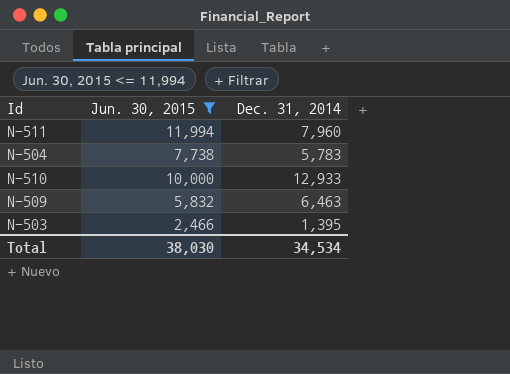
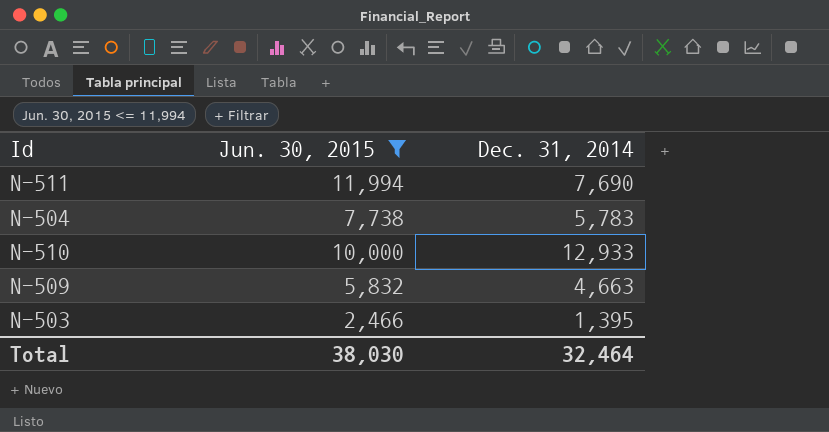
N-511 | Dec. 31, 2014: 7,960 -> 7,690
N-509 | Dec. 31, 2014: 6,463 -> 4,663
Total | Dec. 31, 2014: 34,534 -> 32,464

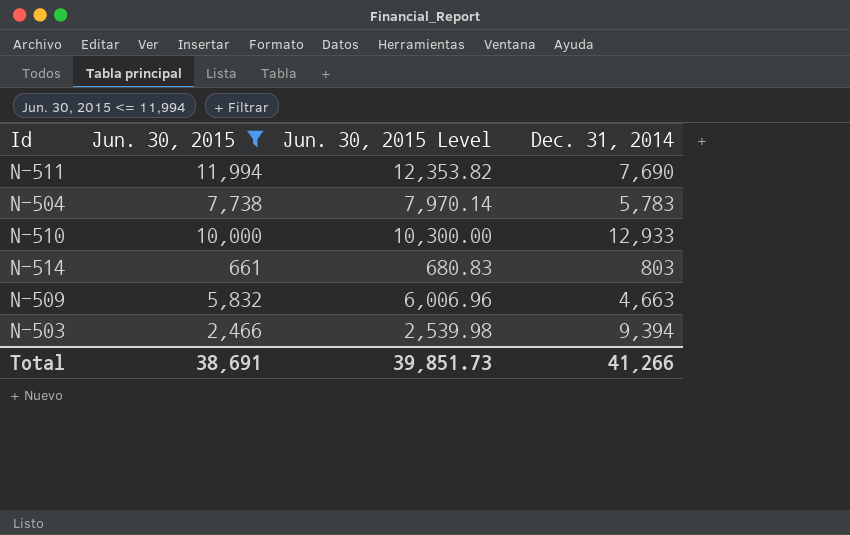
column Jun. 30, 2015 Level | formula: none -> [Jun. 30, 2015] * 1.03
row N-514: none -> 661 | 680.83 | 803
N-503 | Dec. 31, 2014: 1,395 -> 9,394
Total | Jun. 30, 2015: 38,030 -> 38,691
Total | Dec. 31, 2014: 32,464 -> 41,266

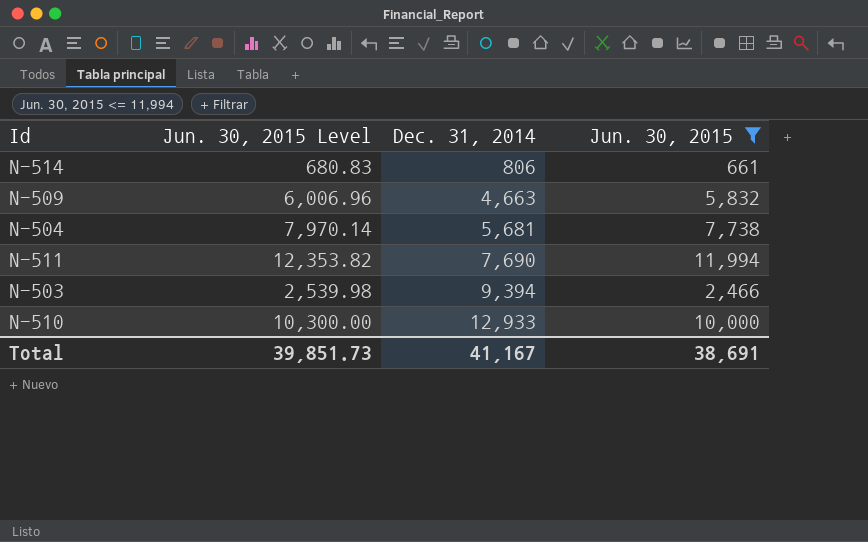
row order: none -> Dec. 31, 2014 ascending
column Jun. 30, 2015 | position: 2 -> 4
N-514 | Dec. 31, 2014: 803 -> 806
N-504 | Dec. 31, 2014: 5,783 -> 5,681
Total | Dec. 31, 2014: 41,266 -> 41,167

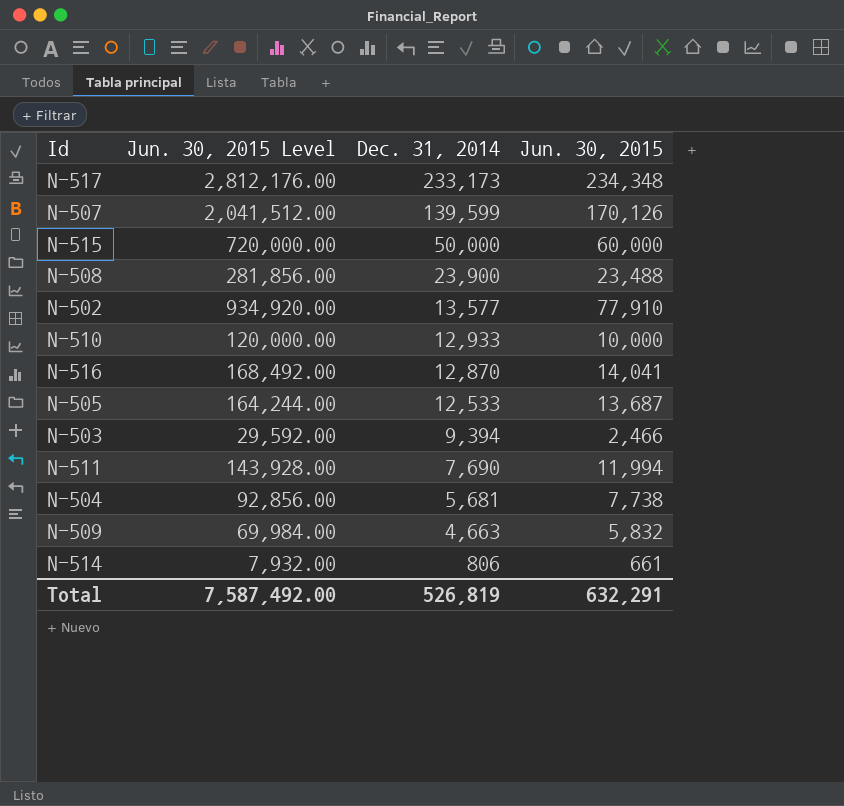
filter: Jun. 30, 2015 <= 11,994 -> none
row order: Dec. 31, 2014 ascending -> Dec. 31, 2014 descending
column Jun. 30, 2015 Level | formula: [Jun. 30, 2015] * 1.03 -> [Jun. 30, 2015] * 12
Total | Jun. 30, 2015 Level: 39,851.73 -> 7,587,492.00
Total | Dec. 31, 2014: 41,167 -> 526,819
Total | Jun. 30, 2015: 38,691 -> 632,291

